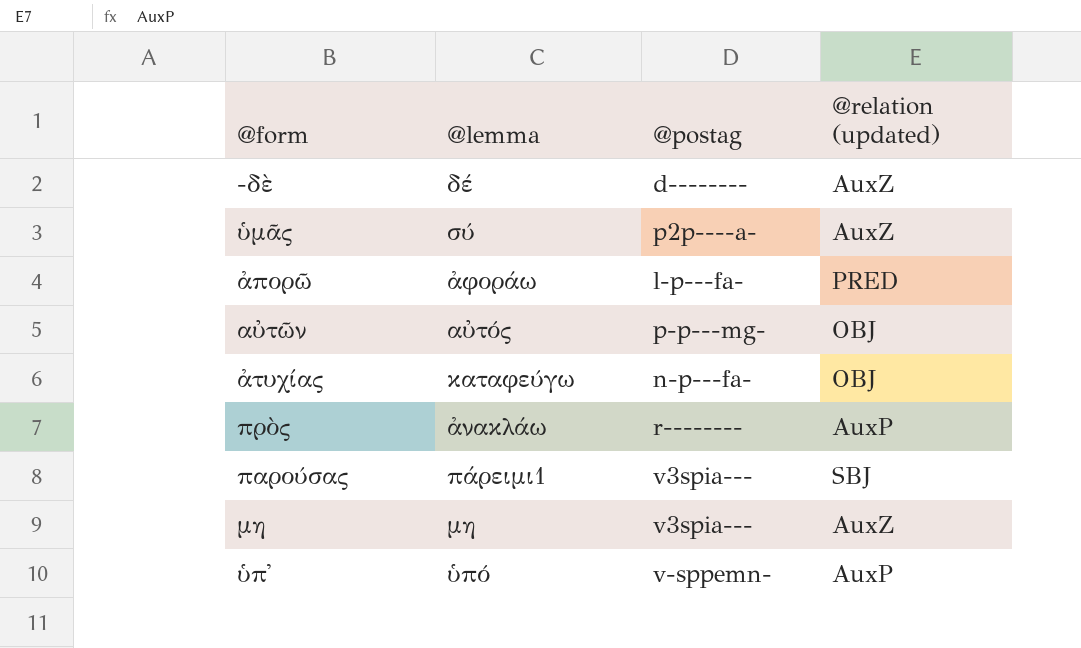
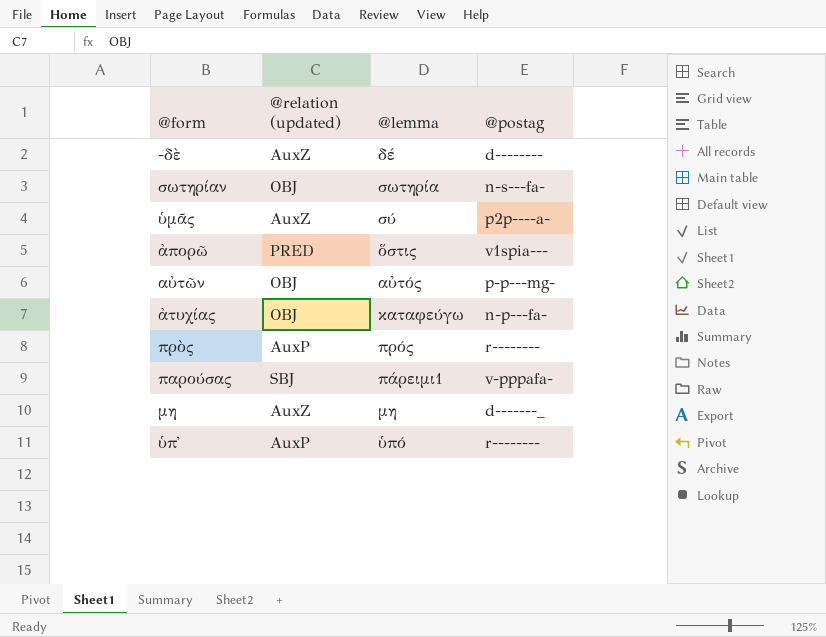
column @relation (updated) | position: 4 -> 2
row σωτηρίαν: none -> OBJ | σωτηρία | n-s---fa-
ἀπορῶ | @lemma: ἀφοράω -> ὅστις
ἀπορῶ | @postag: l-p---fa- -> v1spia---
πρὸς | @lemma: ἀνακλάω -> πρός
παρούσας | @postag: v3spia--- -> v-pppafa-
μη | @postag: v3spia--- -> d-------_
ὑπ᾽ | @postag: v-sppemn- -> r--------

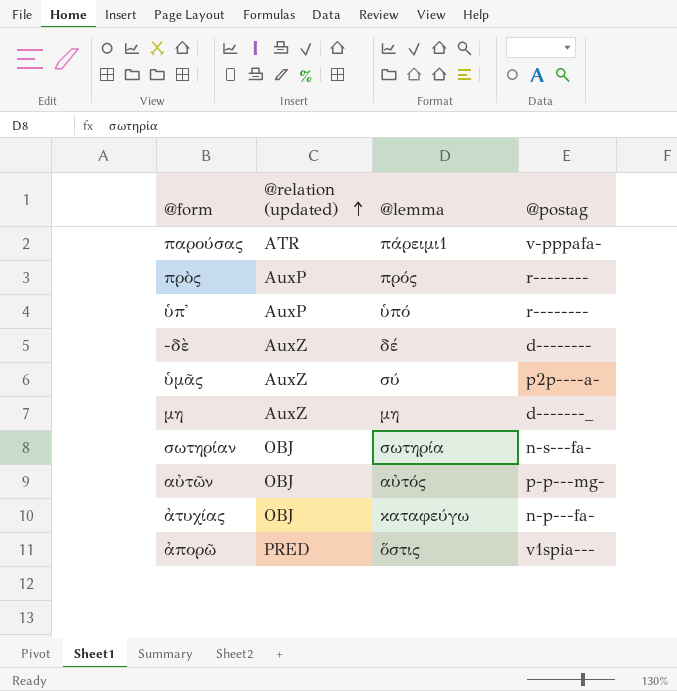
row order: none -> @relation (updated) ascending
παρούσας | @relation (updated): SBJ -> ATR

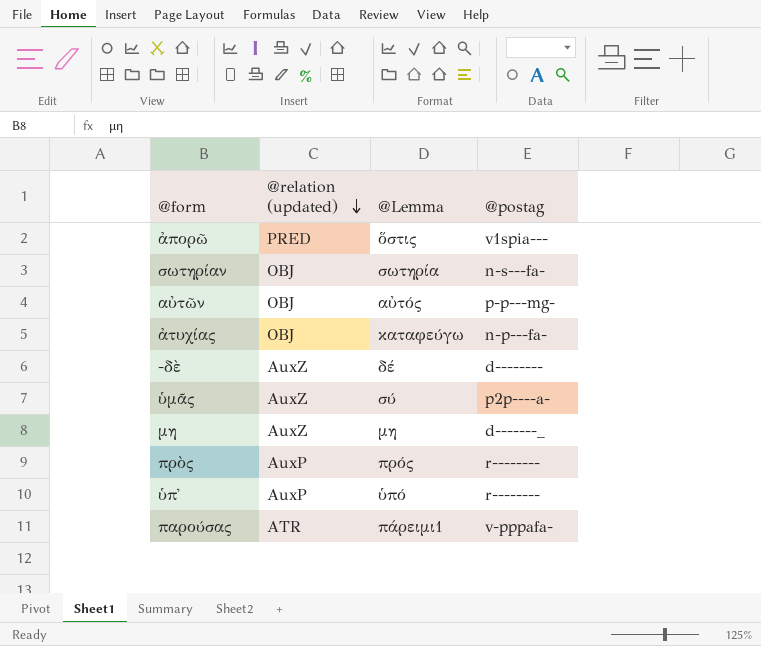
row order: @relation (updated) ascending -> @relation (updated) descending
column name: @lemma -> @Lemma

